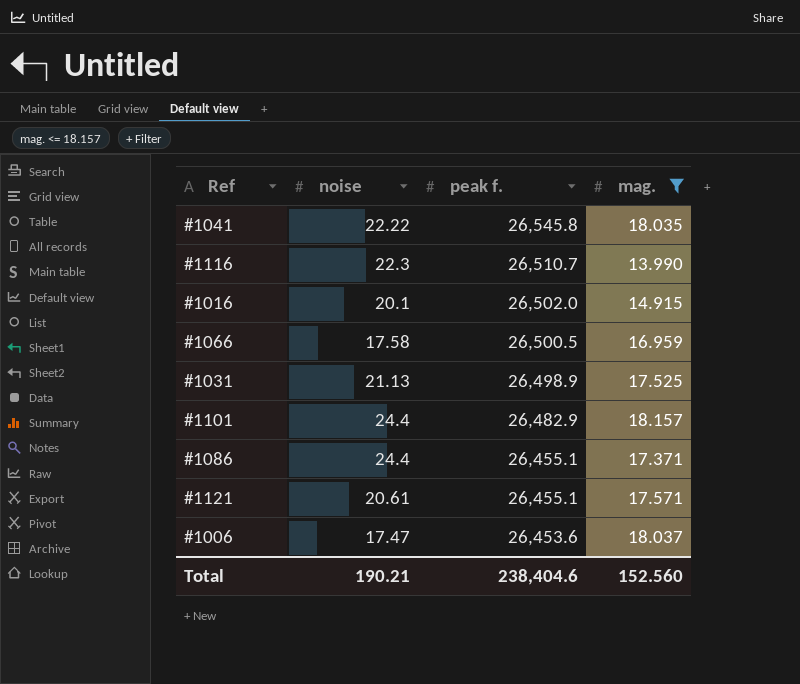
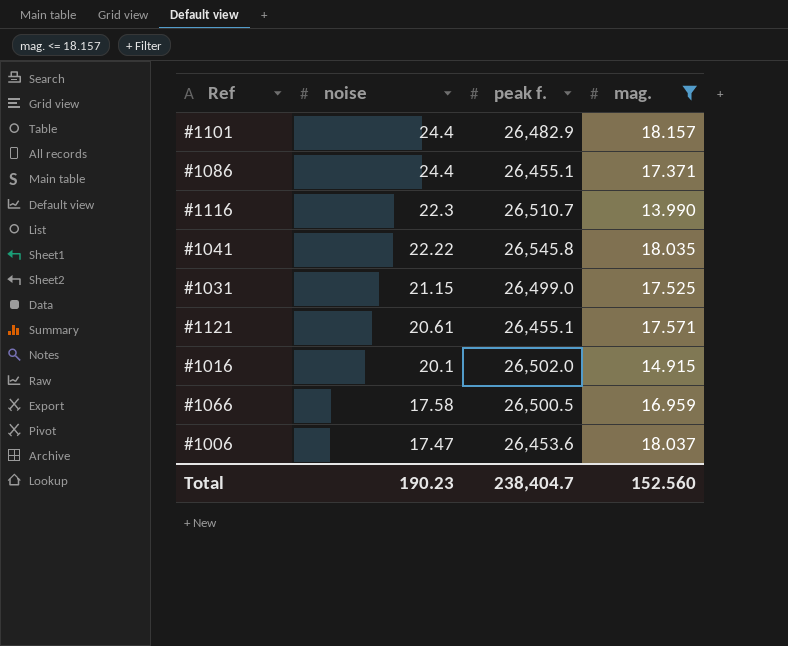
row order: peak f. descending -> noise descending
#1031 | noise: 21.13 -> 21.15
#1031 | peak f.: 26,498.9 -> 26,499.0
Total | noise: 190.21 -> 190.23
Total | peak f.: 238,404.6 -> 238,404.7

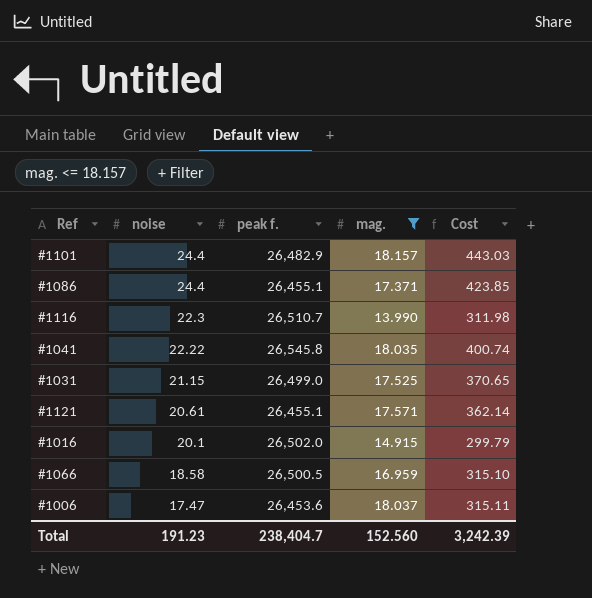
column Cost | formula: none -> [noise] * [mag.]
#1066 | noise: 17.58 -> 18.58
Total | noise: 190.23 -> 191.23

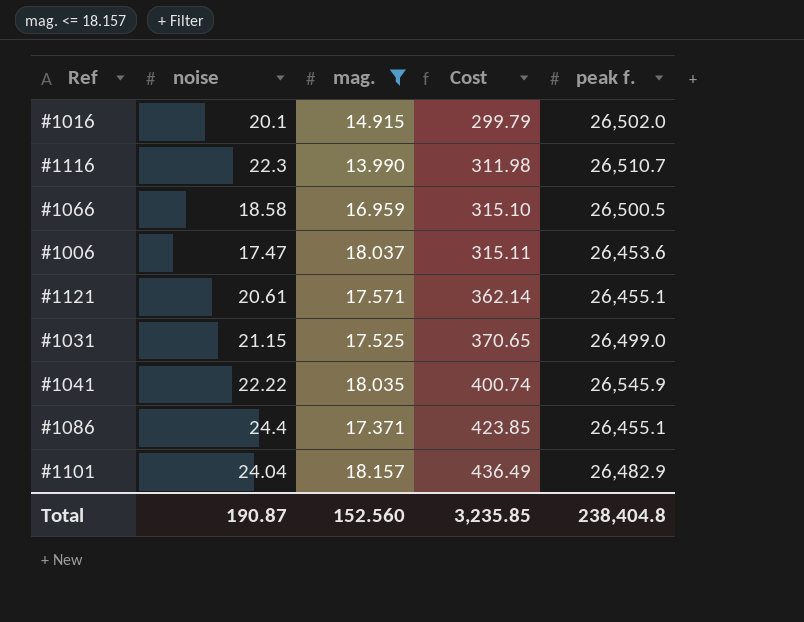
row order: noise descending -> Cost ascending
column peak f. | position: 3 -> 5
#1041 | peak f.: 26,545.8 -> 26,545.9
#1101 | noise: 24.4 -> 24.04
#1101 | Cost: 443.03 -> 436.49
Total | noise: 191.23 -> 190.87
Total | Cost: 3,242.39 -> 3,235.85
Total | peak f.: 238,404.7 -> 238,404.8

